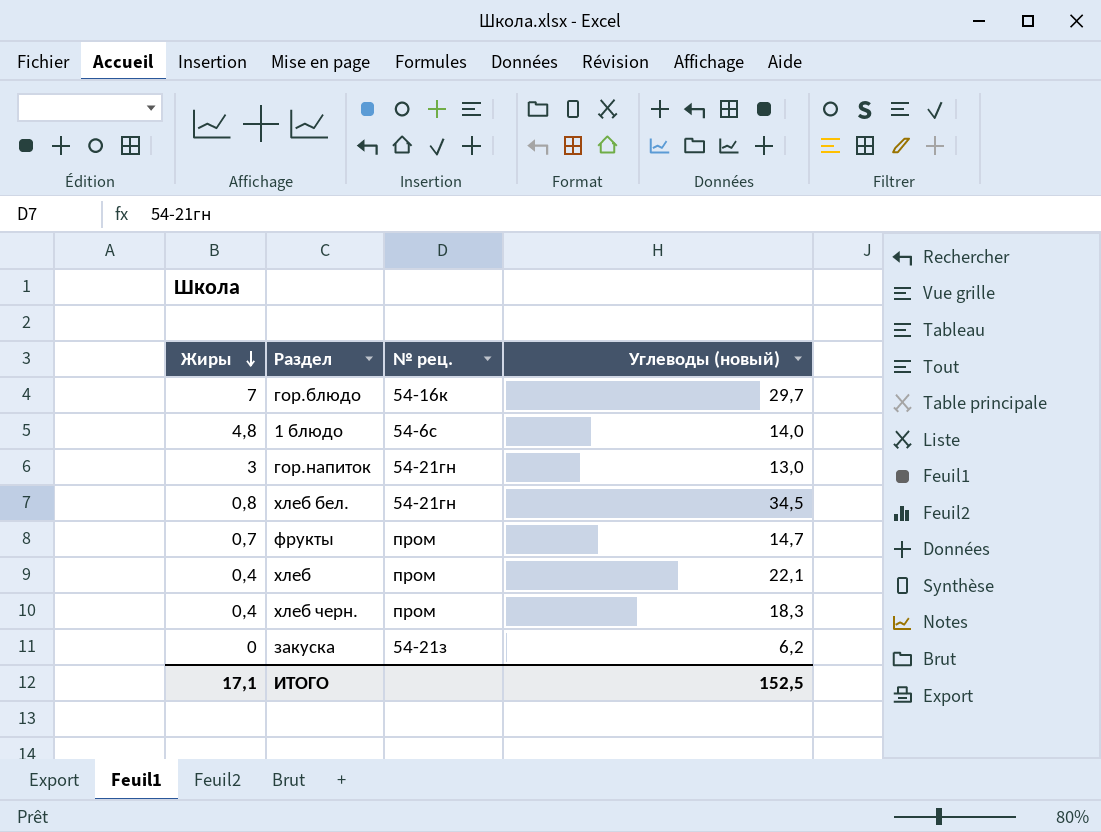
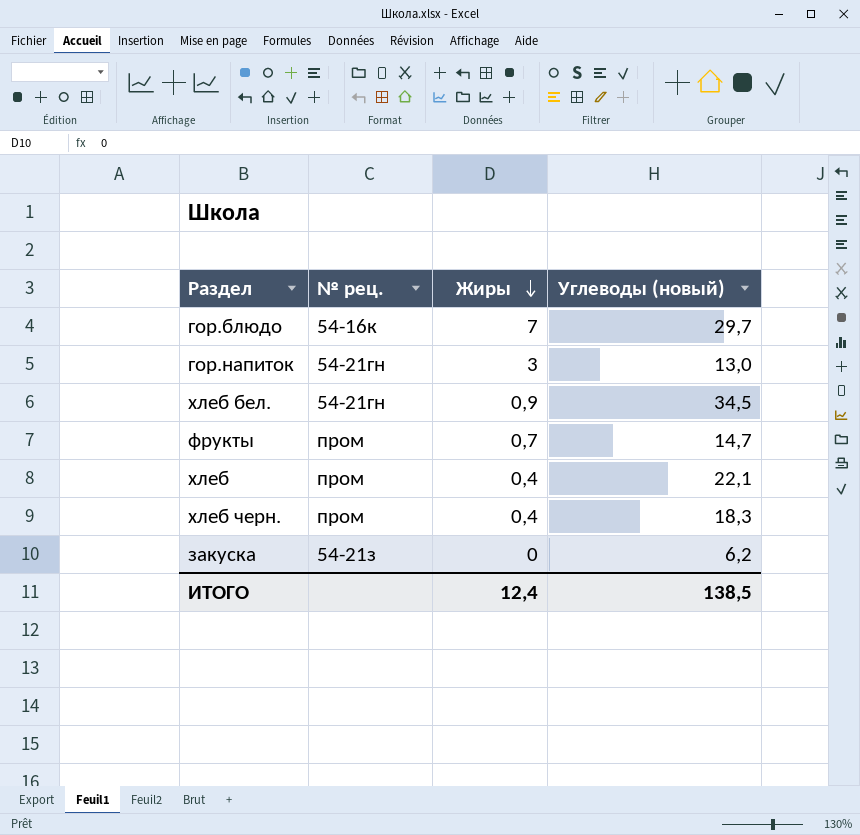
column Жиры | position: 1 -> 3
row 1 блюдо: 4,8 | 54-6с | 14,0 -> none
хлеб бел. | Жиры: 0,8 -> 0,9
ИТОГО | Жиры: 17,1 -> 12,4
ИТОГО | Углеводы (новый): 152,5 -> 138,5

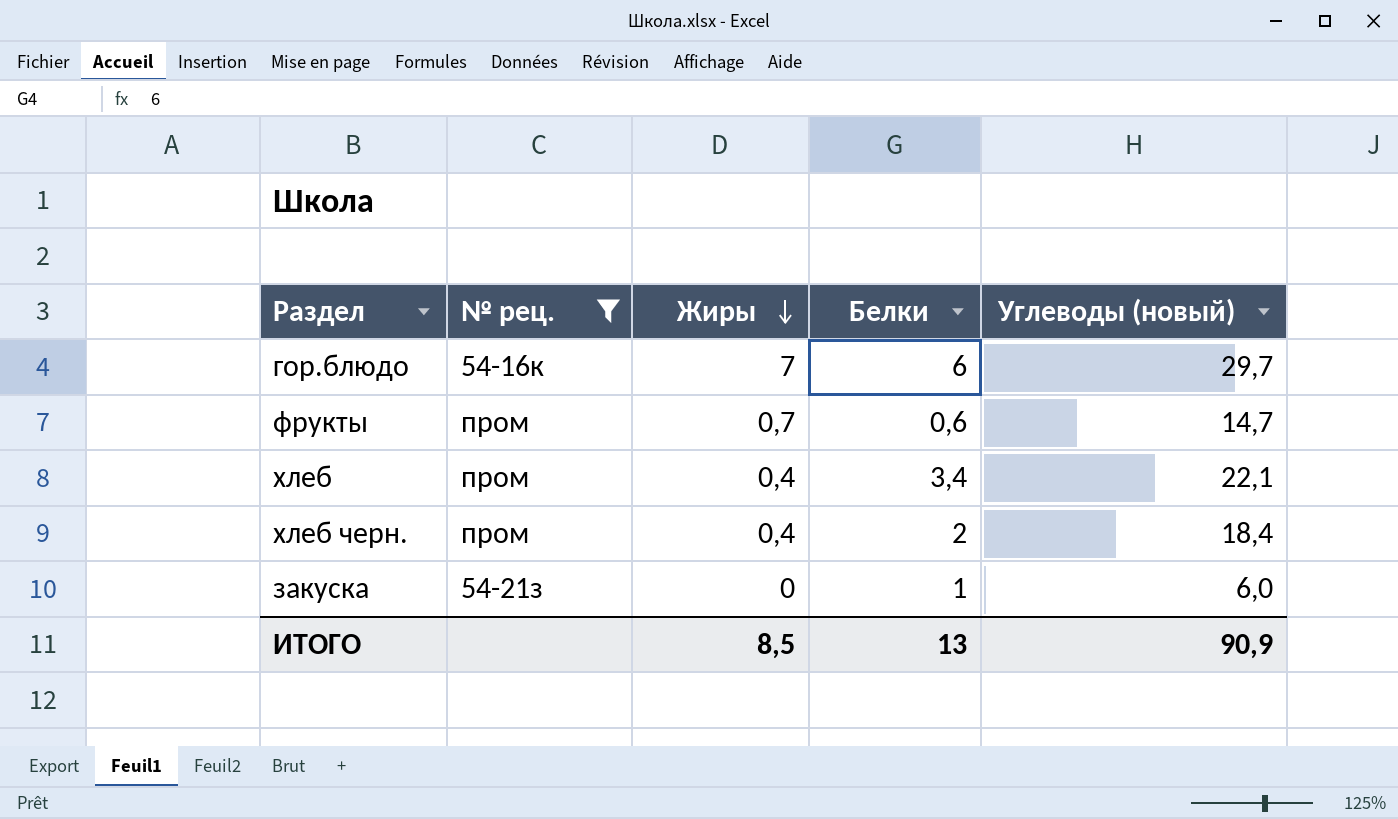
filter: none -> № рец. != 54-21гн
column Белки | position: none -> 4
хлеб черн. | Углеводы (новый): 18,3 -> 18,4
закуска | Углеводы (новый): 6,2 -> 6,0
ИТОГО | Жиры: 12,4 -> 8,5
ИТОГО | Углеводы (новый): 138,5 -> 90,9

